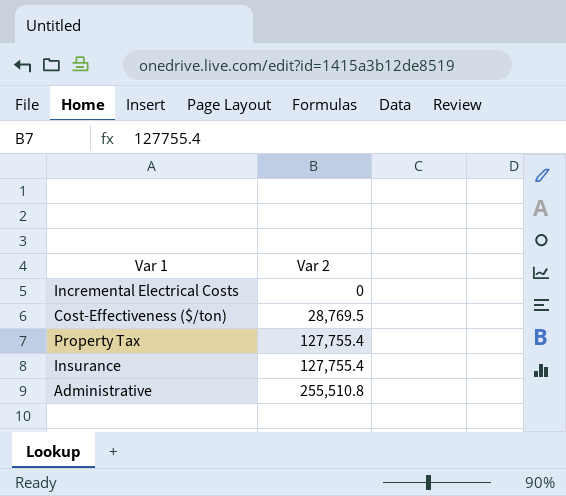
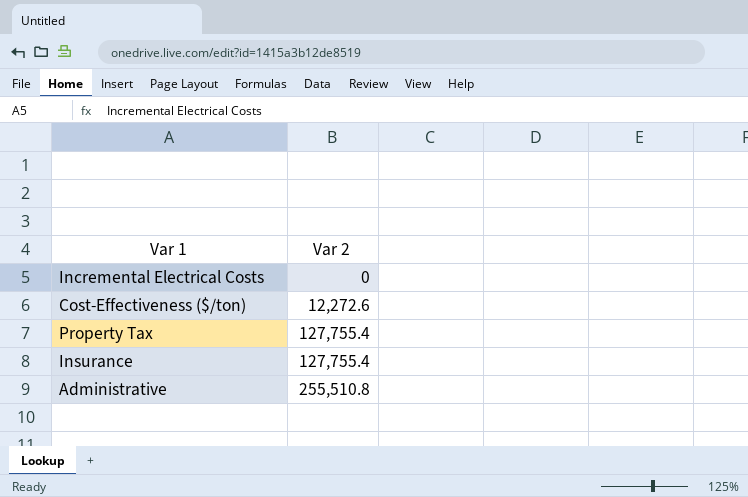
Cost-Effectiveness ($/ton) | Var 2: 28,769.5 -> 12,272.6

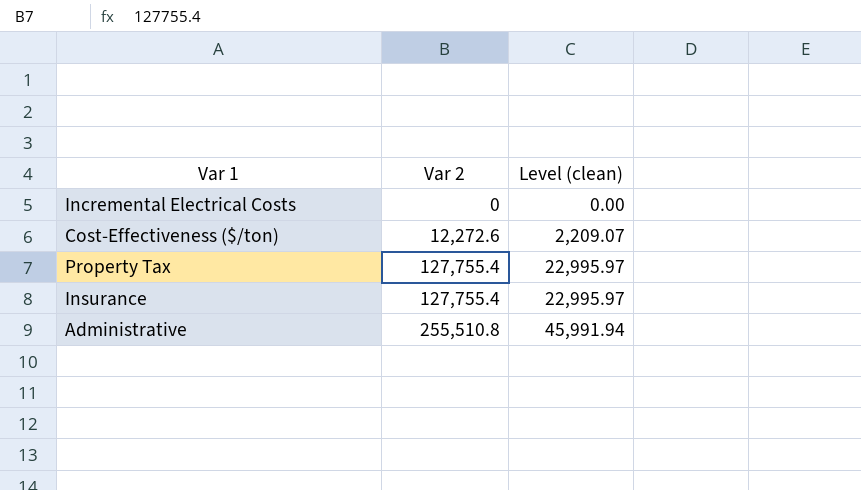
column Level (clean) | formula: none -> [Var 2] * 0.18

